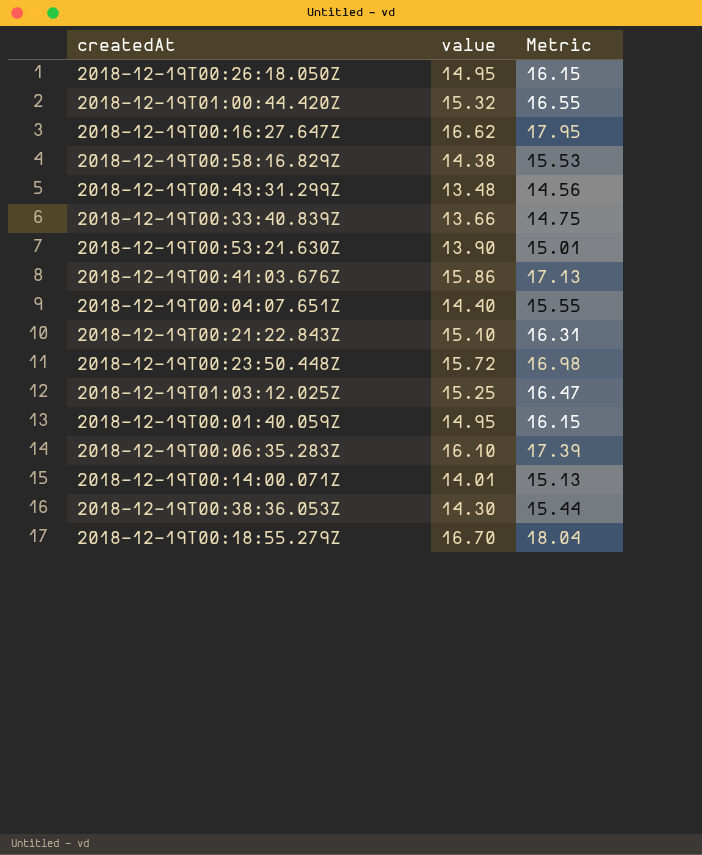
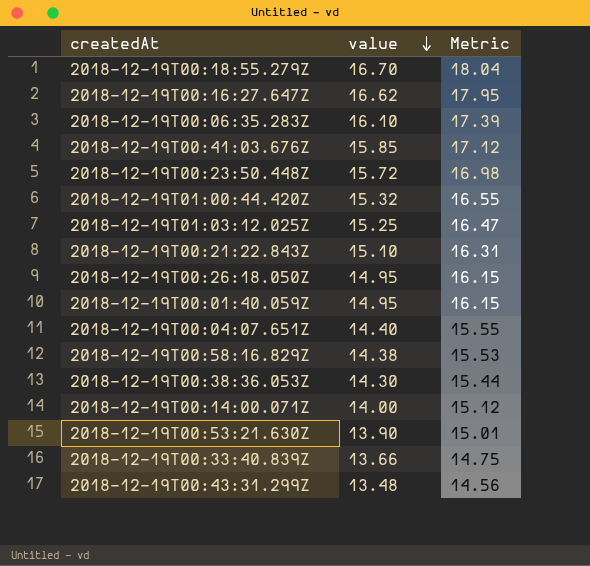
row order: none -> value descending
2018-12-19T00:41:03.676Z | value: 15.86 -> 15.85
2018-12-19T00:41:03.676Z | Metric: 17.13 -> 17.12
2018-12-19T00:14:00.071Z | value: 14.01 -> 14.00
2018-12-19T00:14:00.071Z | Metric: 15.13 -> 15.12

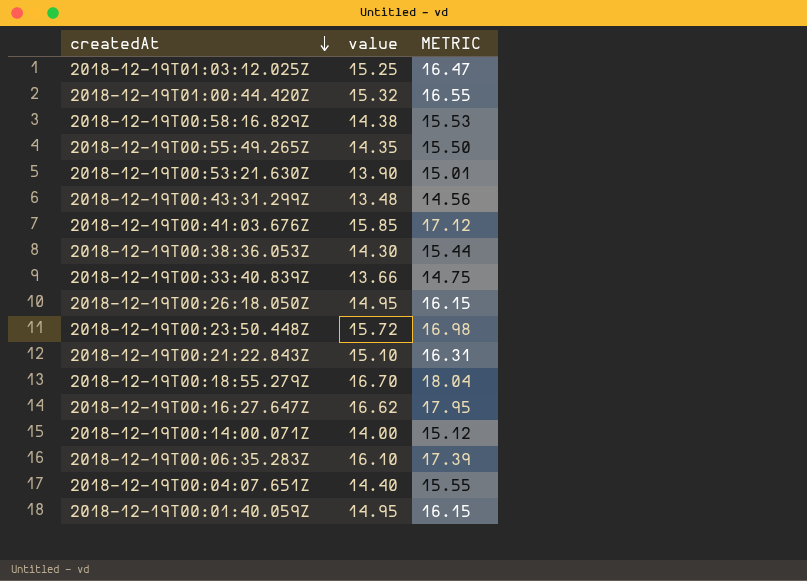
row order: value descending -> createdAt descending
column name: Metric -> METRIC
row 2018-12-19T00:55:49.265Z: none -> 14.35 | 15.50

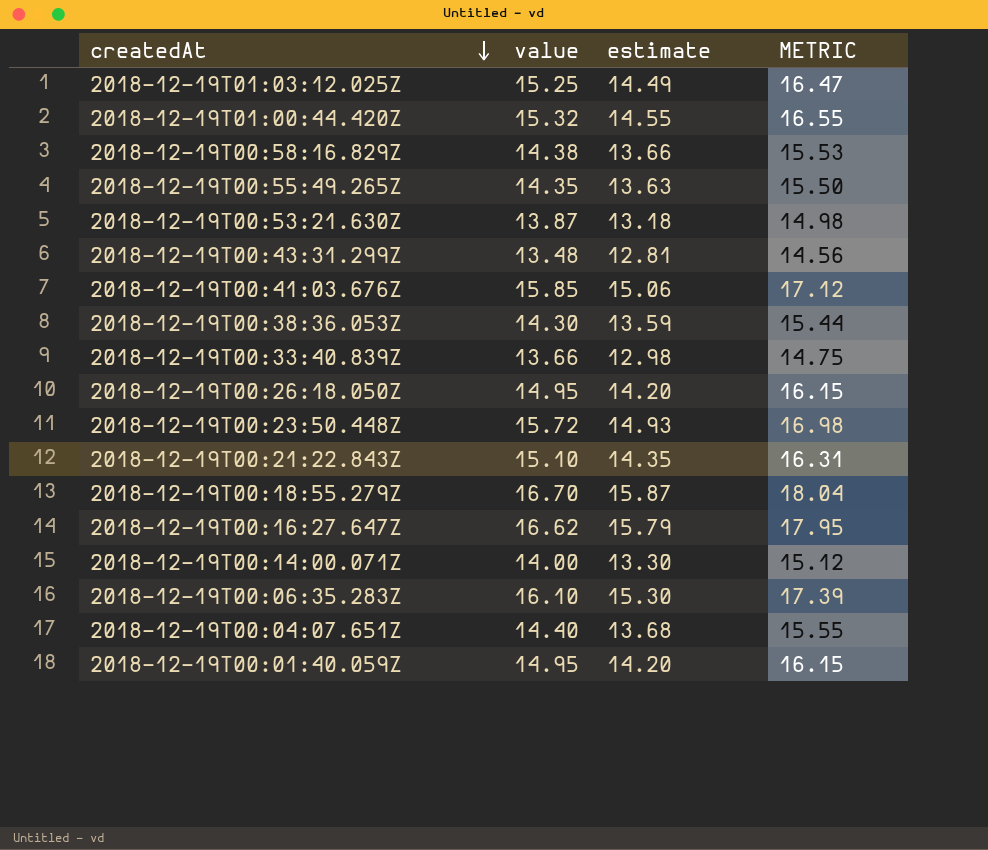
column estimate | formula: none -> [value] * 0.95
2018-12-19T00:53:21.630Z | value: 13.90 -> 13.87
2018-12-19T00:53:21.630Z | METRIC: 15.01 -> 14.98

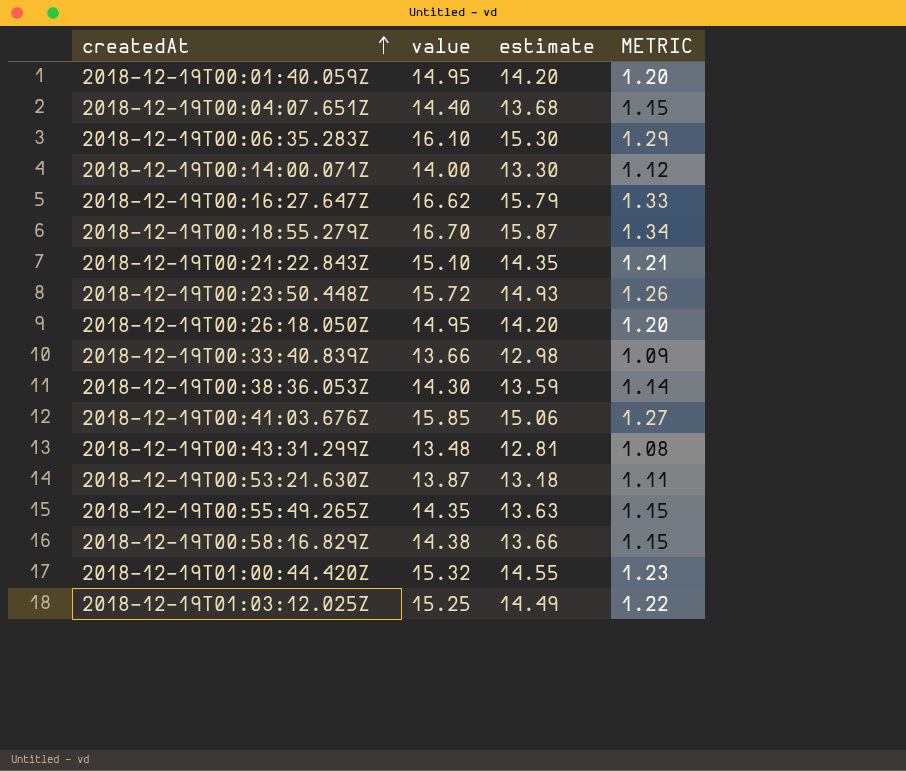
row order: createdAt descending -> createdAt ascending
column METRIC | formula: [value] * 1.08 -> [value] * 0.08

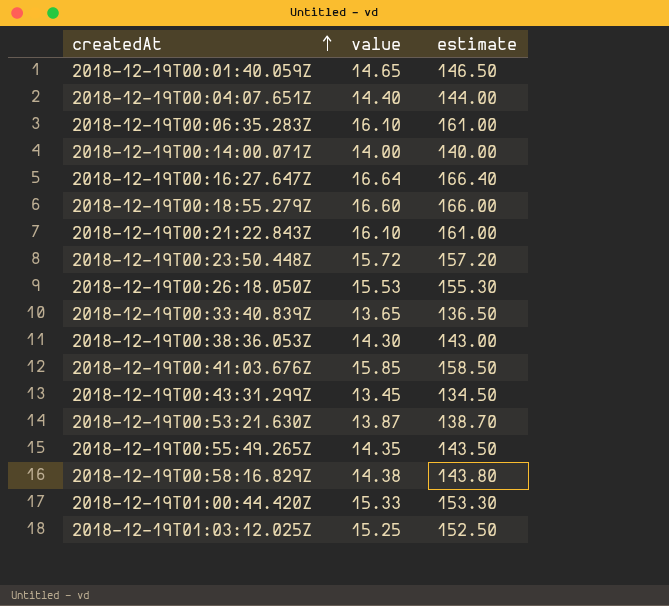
column METRIC | formula: [value] * 0.08 -> none
column estimate | formula: [value] * 0.95 -> [value] * 10
2018-12-19T00:01:40.059Z | value: 14.95 -> 14.65
2018-12-19T00:16:27.647Z | value: 16.62 -> 16.64
2018-12-19T00:18:55.279Z | value: 16.70 -> 16.60
2018-12-19T00:21:22.843Z | value: 15.10 -> 16.10
2018-12-19T00:26:18.050Z | value: 14.95 -> 15.53
2018-12-19T00:33:40.839Z | value: 13.66 -> 13.65
2018-12-19T00:43:31.299Z | value: 13.48 -> 13.45
2018-12-19T01:00:44.420Z | value: 15.32 -> 15.33

